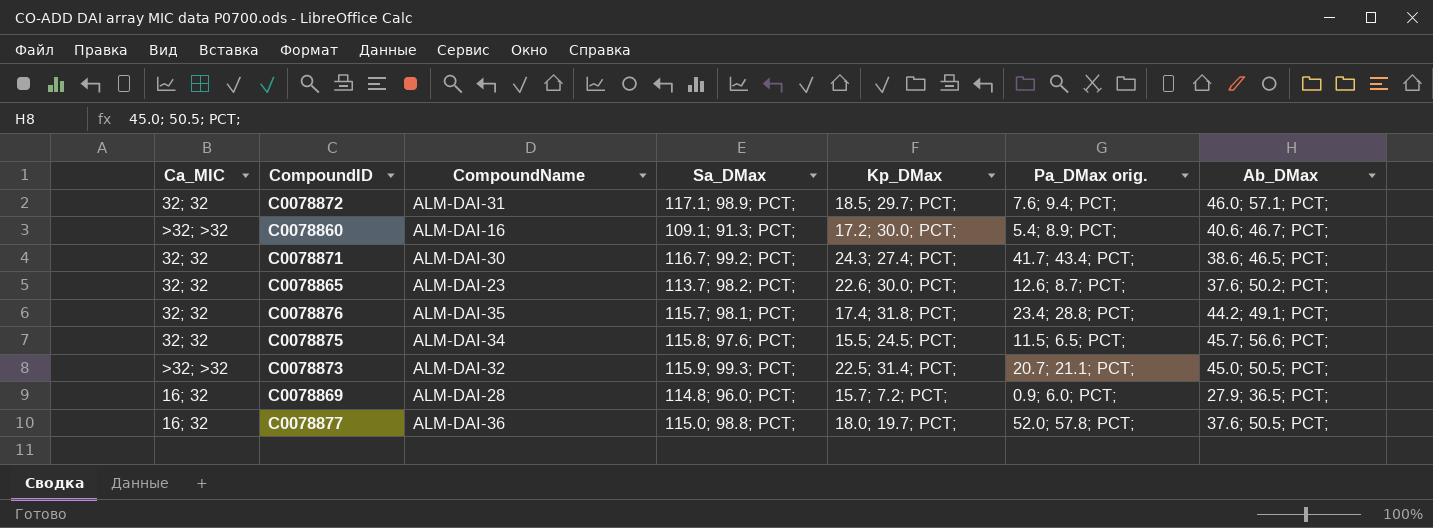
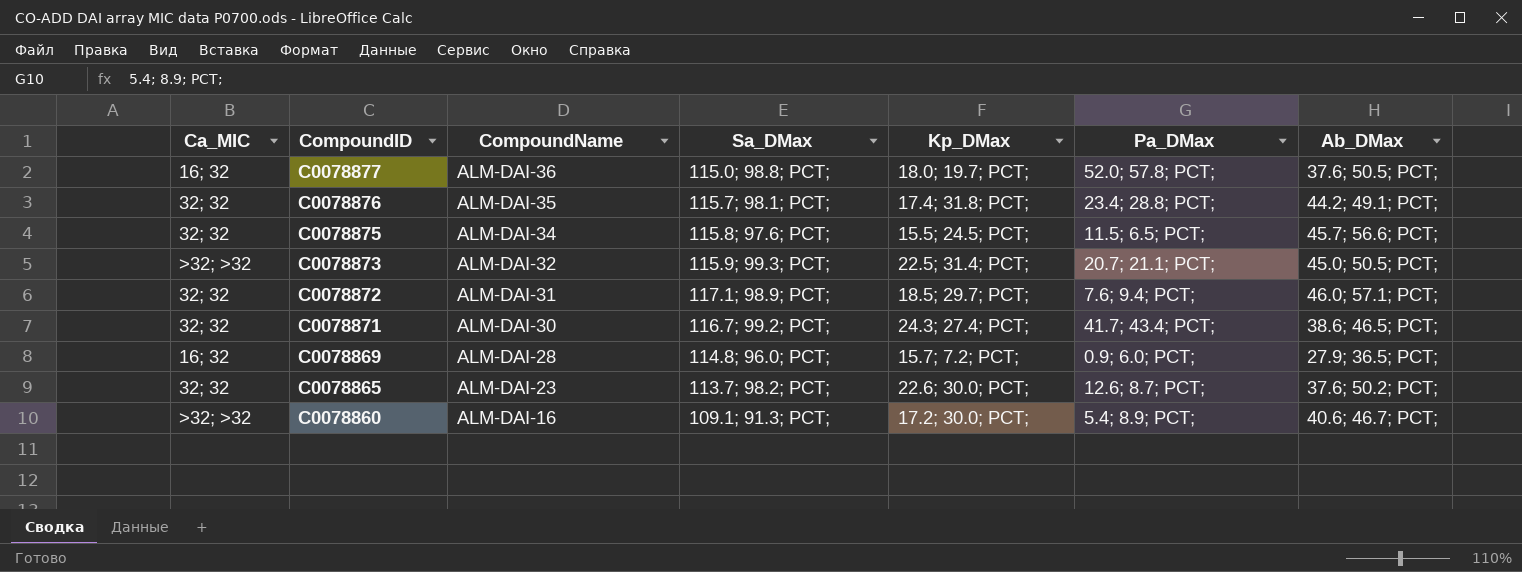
row order: none -> CompoundID descending
column name: Pa_DMax orig. -> Pa_DMax

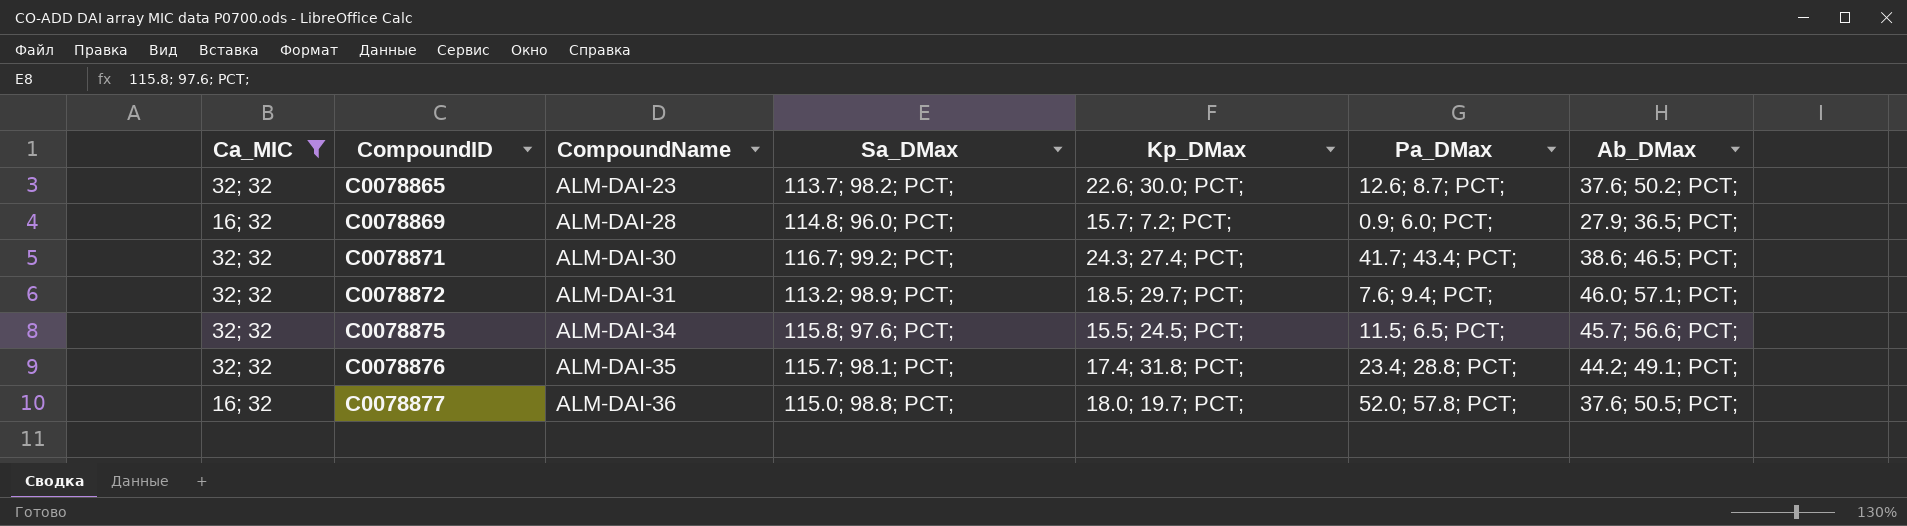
filter: none -> Ca_MIC != >32; >32
row order: CompoundID descending -> CompoundID ascending
C0078872 | Sa_DMax: 117.1; 98.9; PCT; -> 113.2; 98.9; PCT;

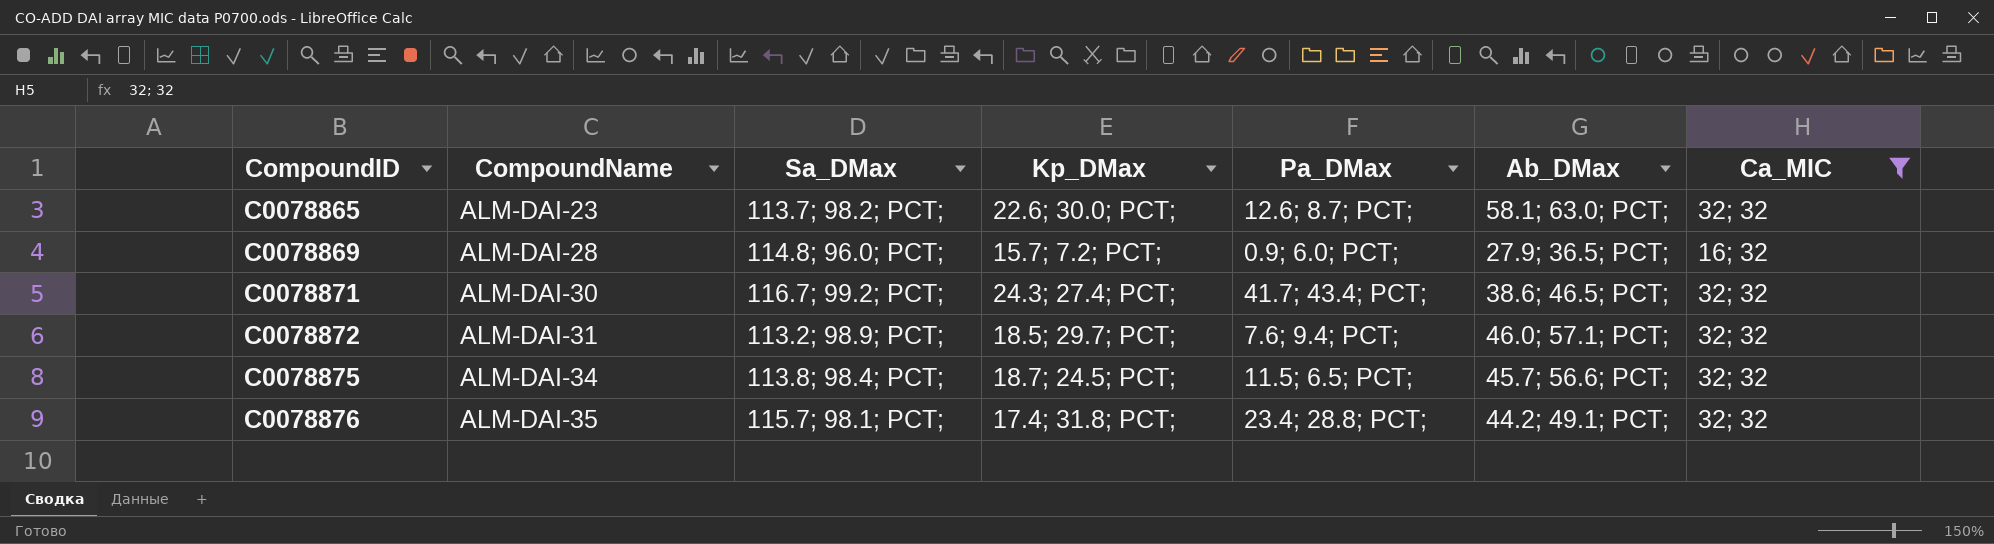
column Ca_MIC | position: 1 -> 7
row C0078877: 16; 32 | ALM-DAI-36 | 115.0; 98.8; PCT; | 18.0; 19.7; PCT; | 52.0; 57.8; PCT; | 37.6; 50.5; PCT; -> none
C0078865 | Ab_DMax: 37.6; 50.2; PCT; -> 58.1; 63.0; PCT;
C0078875 | Sa_DMax: 115.8; 97.6; PCT; -> 113.8; 98.4; PCT;
C0078875 | Kp_DMax: 15.5; 24.5; PCT; -> 18.7; 24.5; PCT;

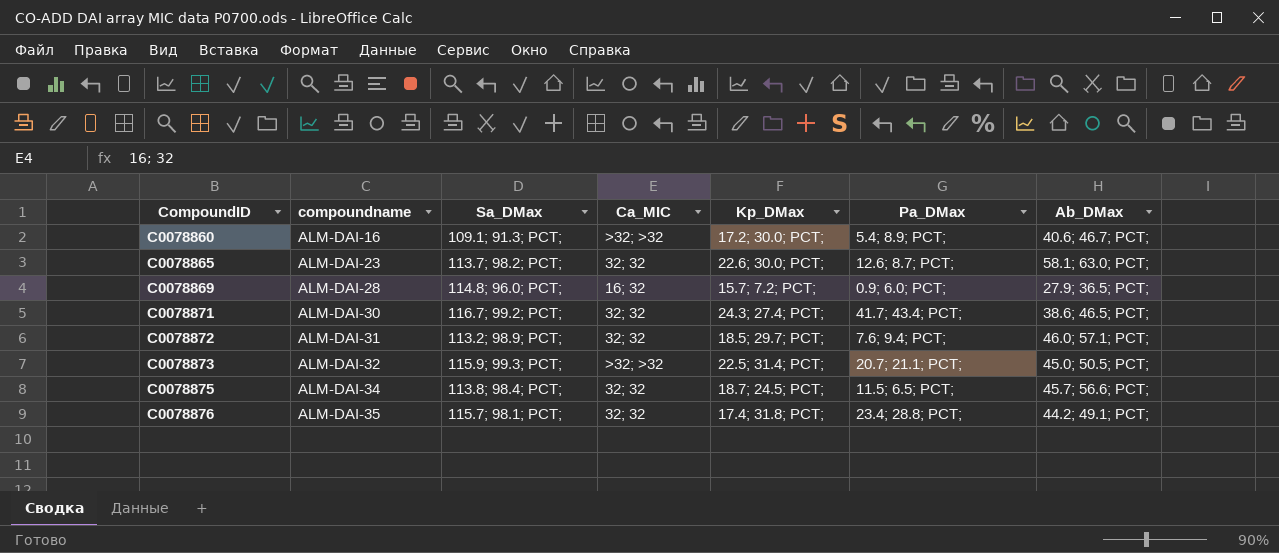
filter: Ca_MIC != >32; >32 -> none
column name: CompoundName -> compoundname
column Ca_MIC | position: 7 -> 4

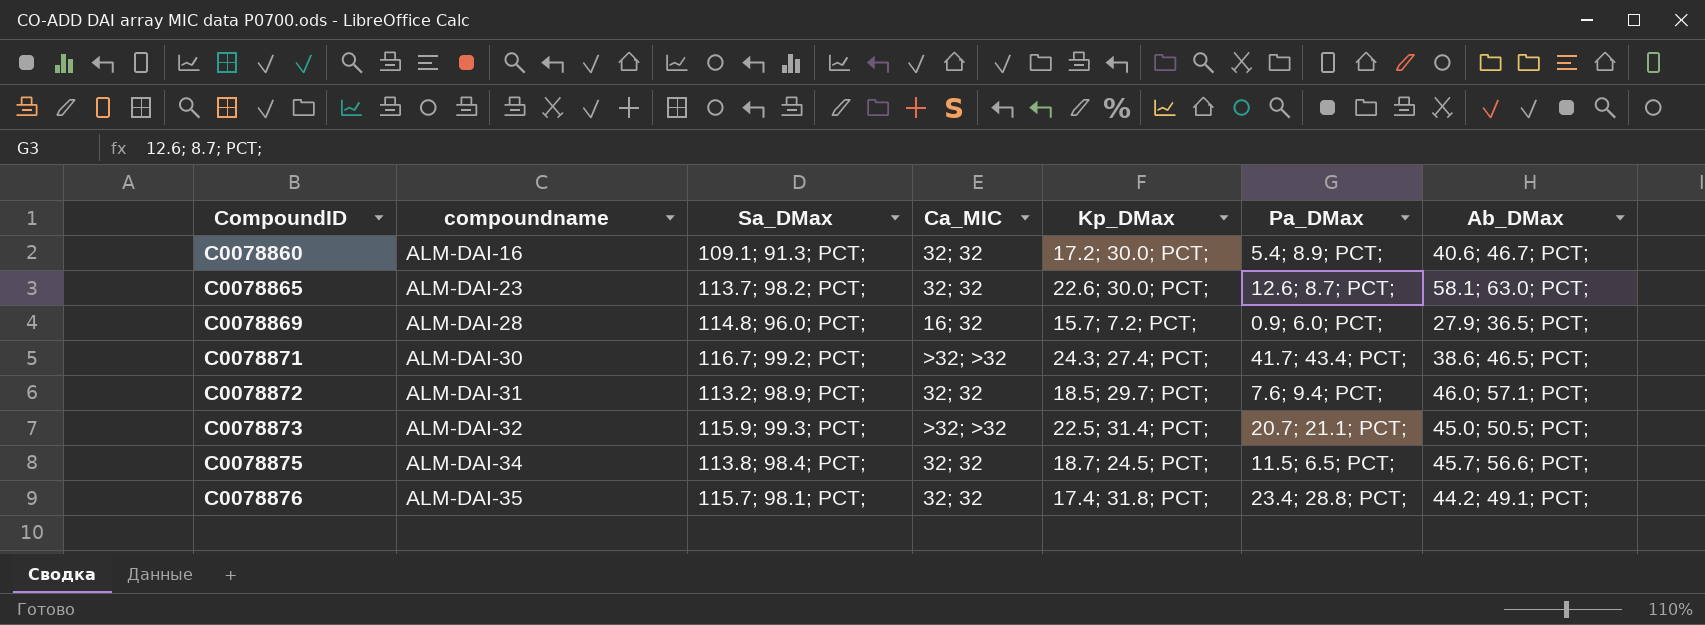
C0078860 | Ca_MIC: >32; >32 -> 32; 32
C0078871 | Ca_MIC: 32; 32 -> >32; >32

